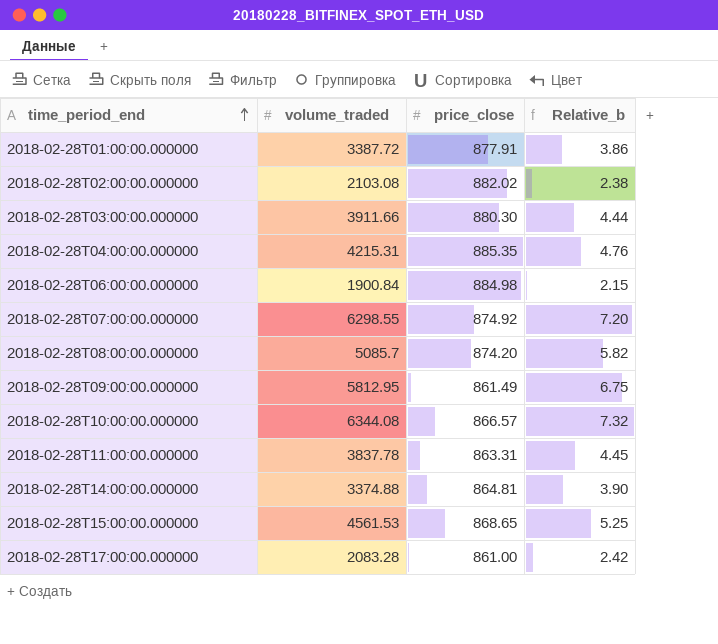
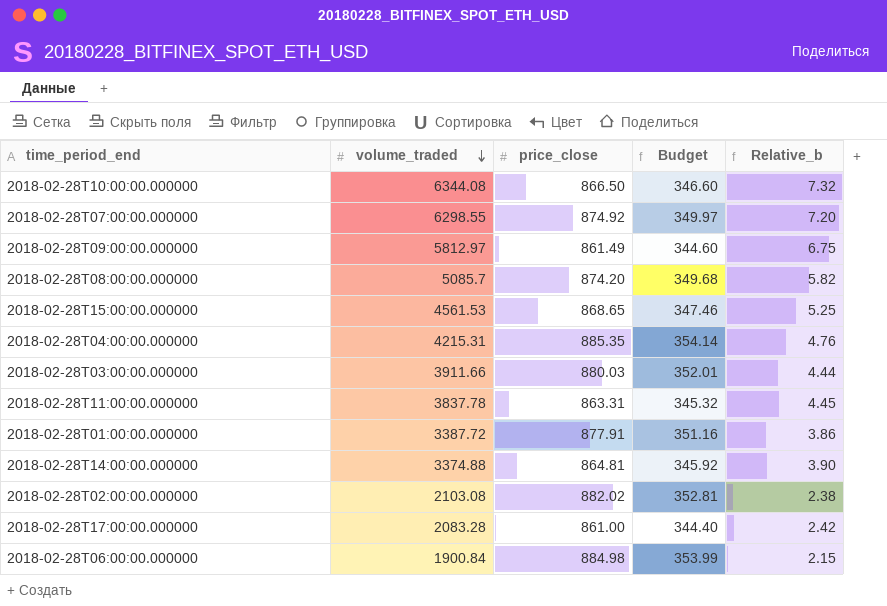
row order: time_period_end ascending -> volume_traded descending
column Budget | formula: none -> [price_close] * 0.4
2018-02-28T10:00:00.000000 | price_close: 866.57 -> 866.50
2018-02-28T09:00:00.000000 | volume_traded: 5812.95 -> 5812.97
2018-02-28T03:00:00.000000 | price_close: 880.30 -> 880.03

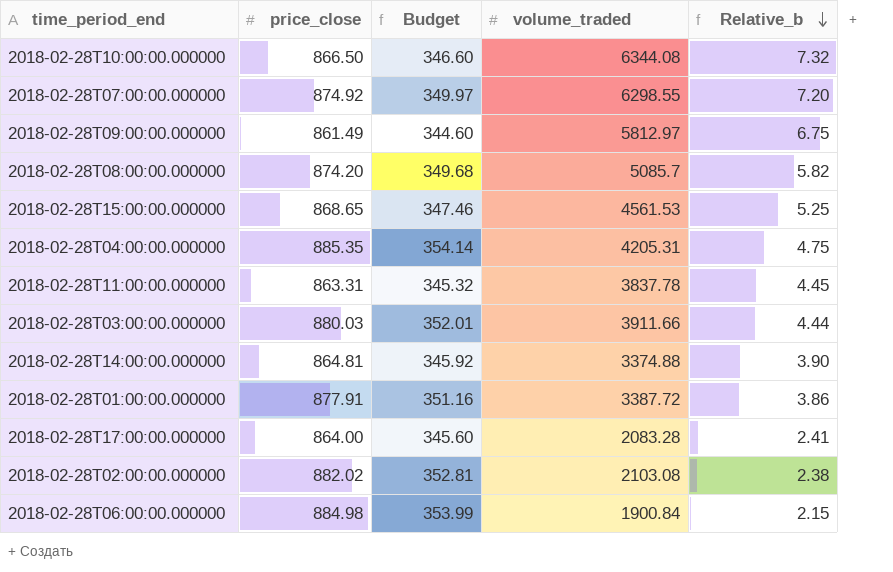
row order: volume_traded descending -> Relative_b descending
column volume_traded | position: 2 -> 4
2018-02-28T04:00:00.000000 | volume_traded: 4215.31 -> 4205.31
2018-02-28T04:00:00.000000 | Relative_b: 4.76 -> 4.75
2018-02-28T17:00:00.000000 | price_close: 861.00 -> 864.00
2018-02-28T17:00:00.000000 | Budget: 344.40 -> 345.60
2018-02-28T17:00:00.000000 | Relative_b: 2.42 -> 2.41

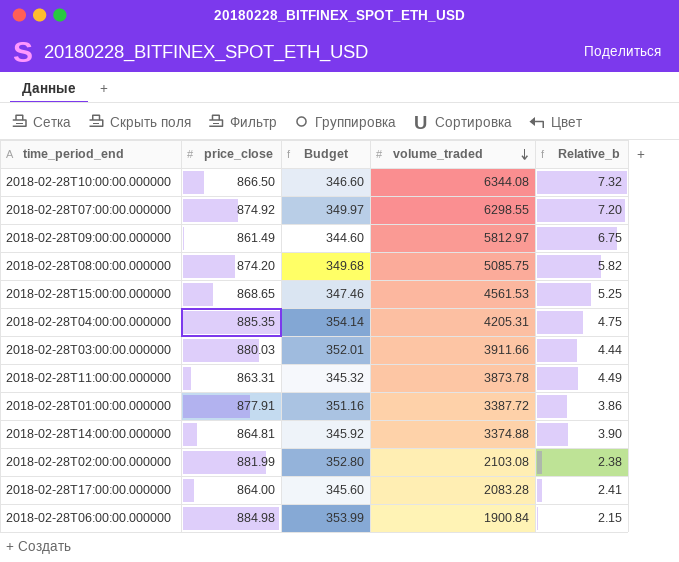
row order: Relative_b descending -> volume_traded descending
2018-02-28T08:00:00.000000 | volume_traded: 5085.7 -> 5085.75
2018-02-28T11:00:00.000000 | volume_traded: 3837.78 -> 3873.78
2018-02-28T11:00:00.000000 | Relative_b: 4.45 -> 4.49
2018-02-28T02:00:00.000000 | price_close: 882.02 -> 881.99
2018-02-28T02:00:00.000000 | Budget: 352.81 -> 352.80

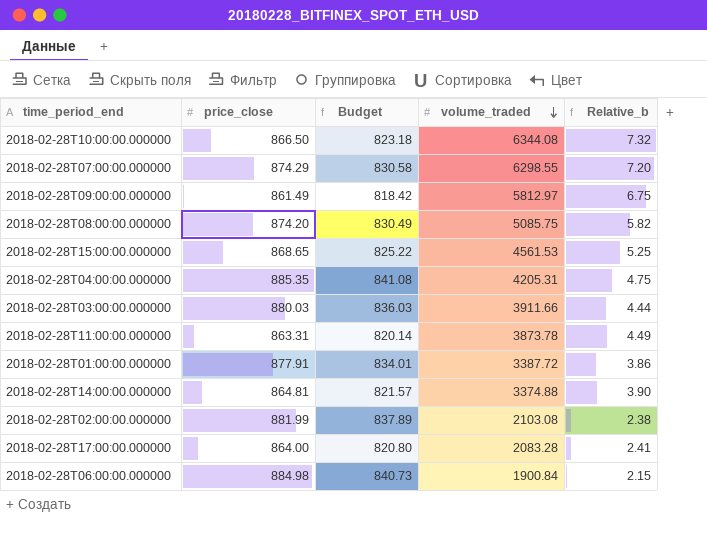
column Budget | formula: [price_close] * 0.4 -> [price_close] * 0.95
2018-02-28T07:00:00.000000 | price_close: 874.92 -> 874.29

